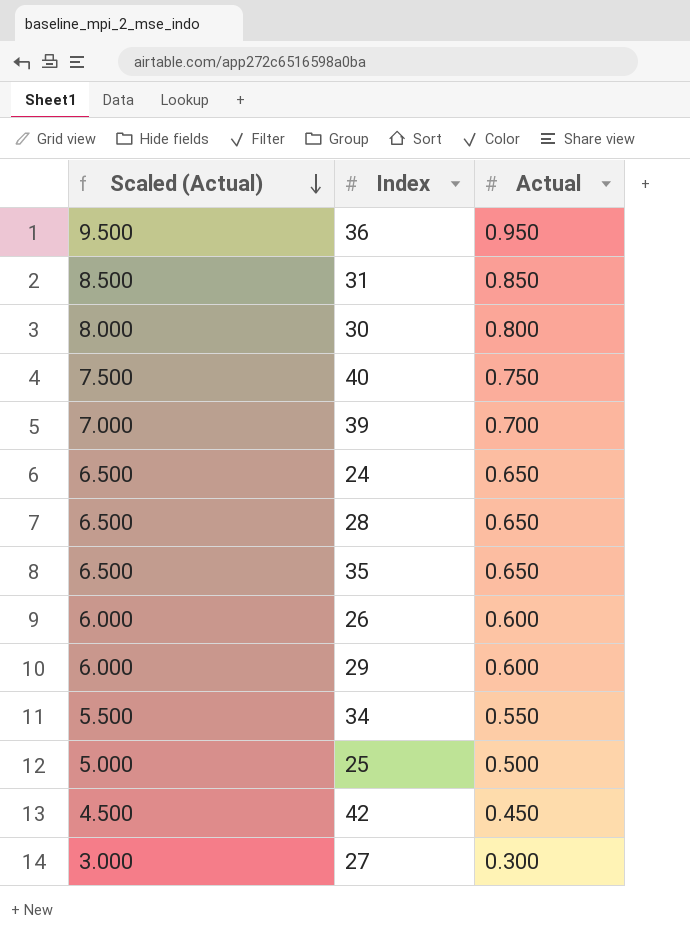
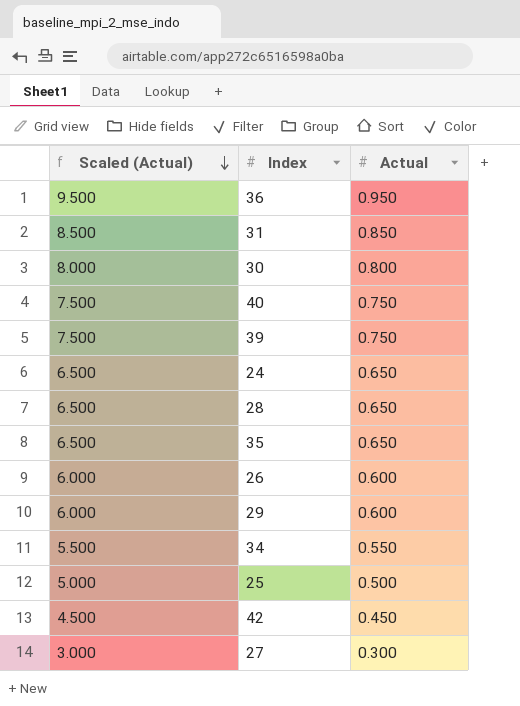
39 | Scaled (Actual): 7.000 -> 7.500
39 | Actual: 0.700 -> 0.750

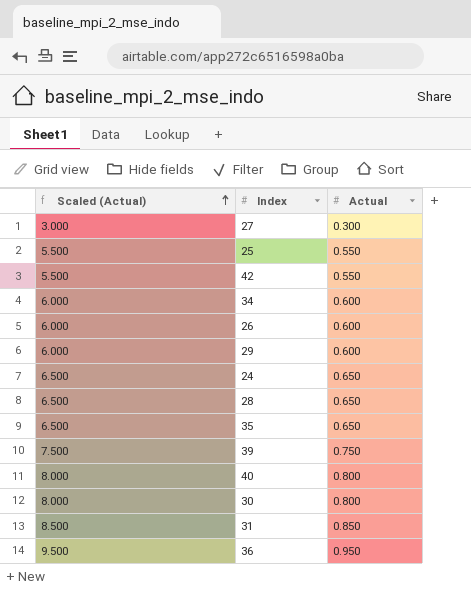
row order: Scaled (Actual) descending -> Scaled (Actual) ascending
25 | Scaled (Actual): 5.000 -> 5.500
25 | Actual: 0.500 -> 0.550
42 | Scaled (Actual): 4.500 -> 5.500
42 | Actual: 0.450 -> 0.550
34 | Scaled (Actual): 5.500 -> 6.000
34 | Actual: 0.550 -> 0.600
40 | Scaled (Actual): 7.500 -> 8.000
40 | Actual: 0.750 -> 0.800

